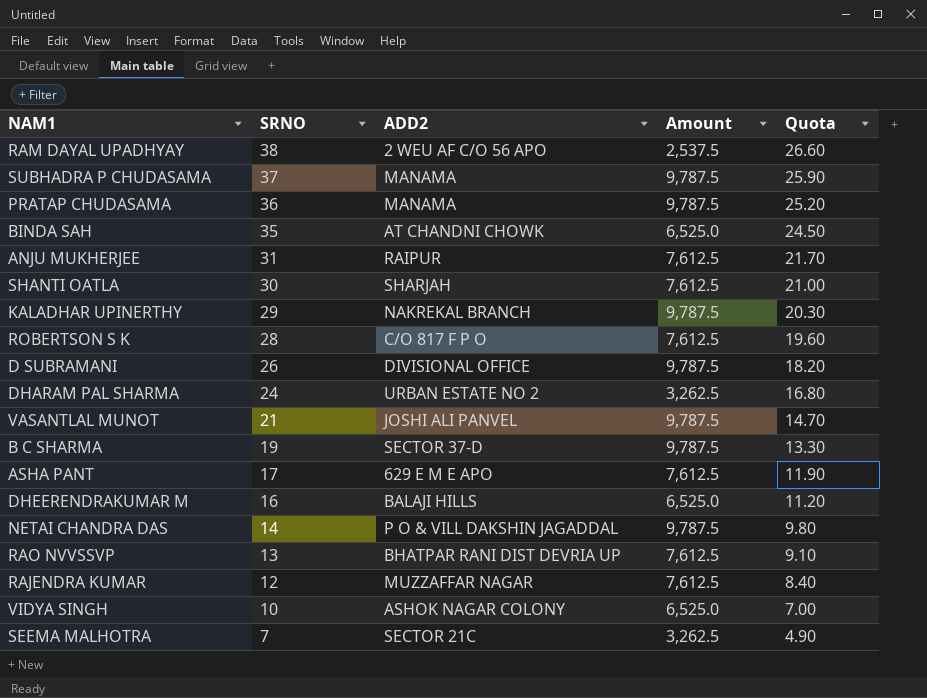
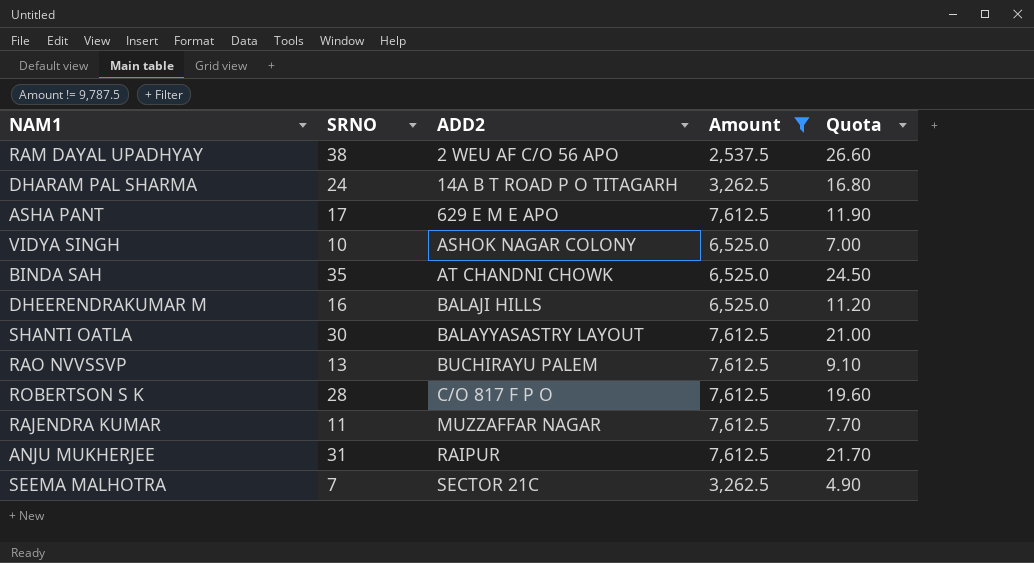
filter: none -> Amount != 9,787.5
row order: SRNO descending -> ADD2 ascending
DHARAM PAL SHARMA | ADD2: URBAN ESTATE NO 2 -> 14A B T ROAD P O TITAGARH
SHANTI OATLA | ADD2: SHARJAH -> BALAYYASASTRY LAYOUT
RAO NVVSSVP | ADD2: BHATPAR RANI DIST DEVRIA UP -> BUCHIRAYU PALEM
RAJENDRA KUMAR | SRNO: 12 -> 11
RAJENDRA KUMAR | Quota: 8.40 -> 7.70

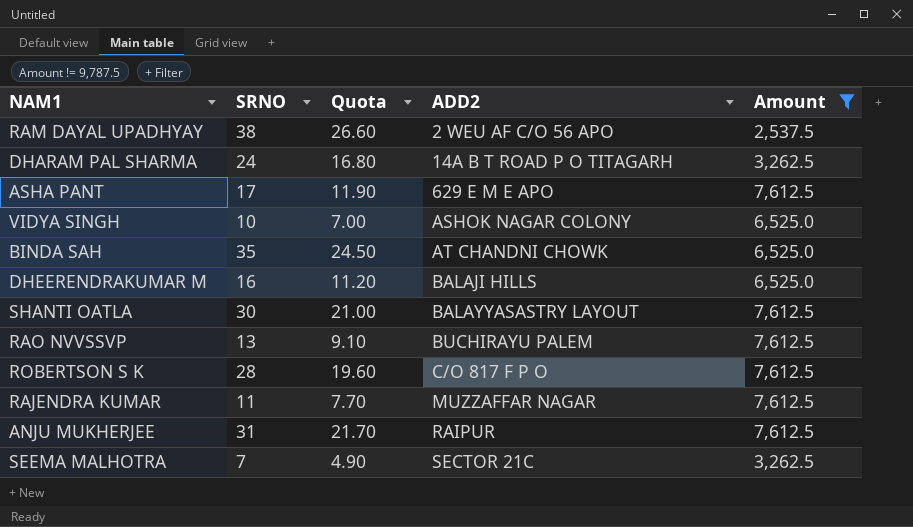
column Quota | position: 5 -> 3

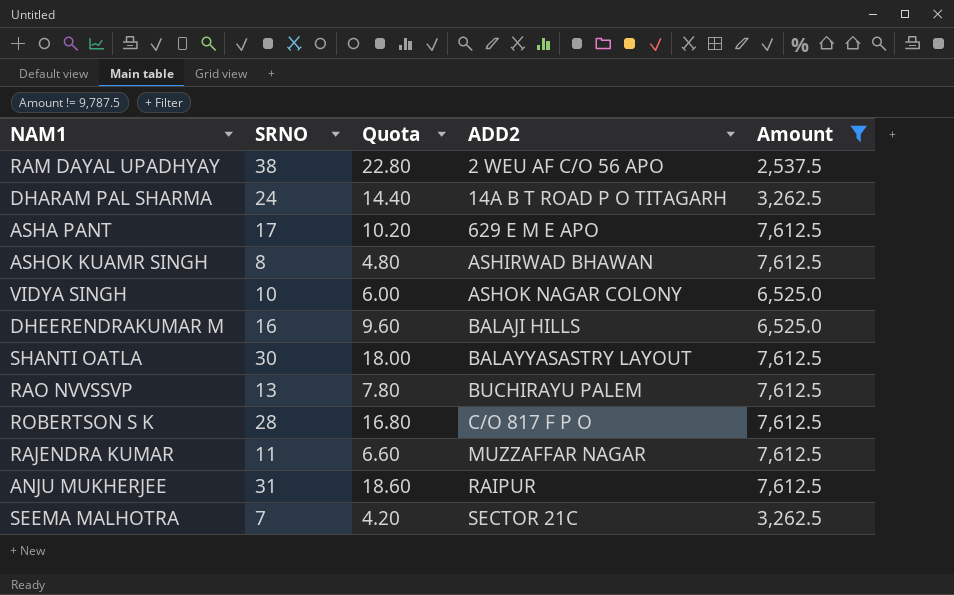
column Quota | formula: [SRNO] * 0.7 -> [SRNO] * 0.6
row BINDA SAH: 35 | 24.50 | AT CHANDNI CHOWK | 6,525.0 -> none
row ASHOK KUAMR SINGH: none -> 8 | 4.80 | ASHIRWAD BHAWAN | 7,612.5

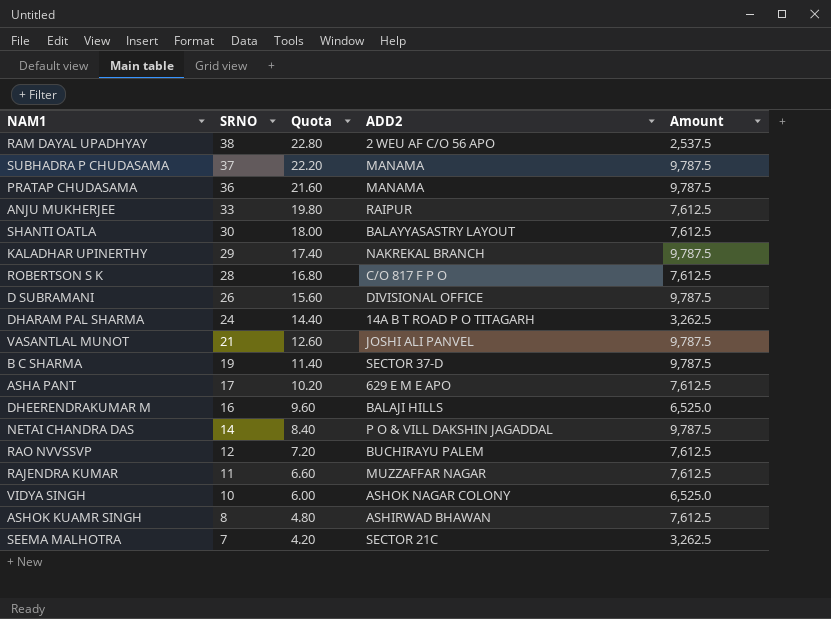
filter: Amount != 9,787.5 -> none
row order: ADD2 ascending -> SRNO descending
ANJU MUKHERJEE | SRNO: 31 -> 33
ANJU MUKHERJEE | Quota: 18.60 -> 19.80
RAO NVVSSVP | SRNO: 13 -> 12
RAO NVVSSVP | Quota: 7.80 -> 7.20

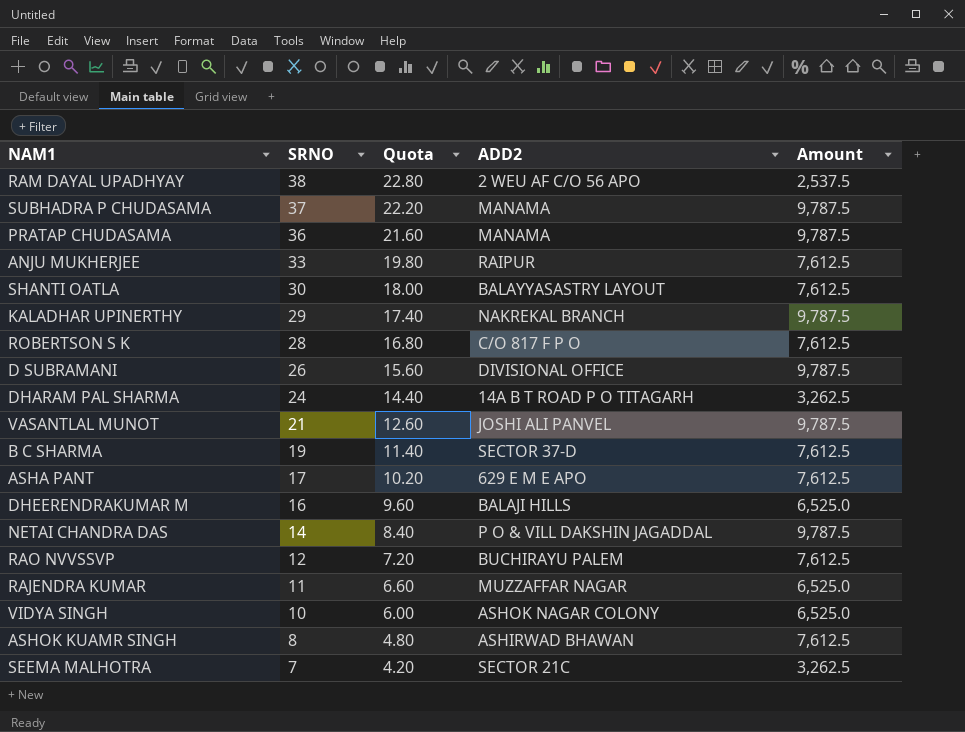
B C SHARMA | Amount: 9,787.5 -> 7,612.5
RAJENDRA KUMAR | Amount: 7,612.5 -> 6,525.0

